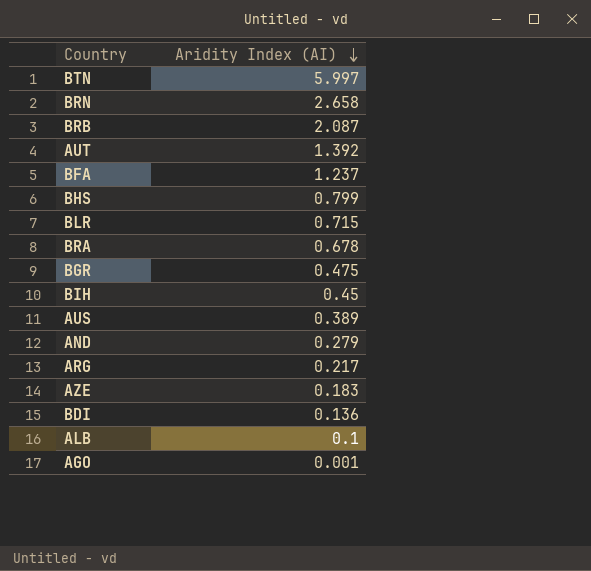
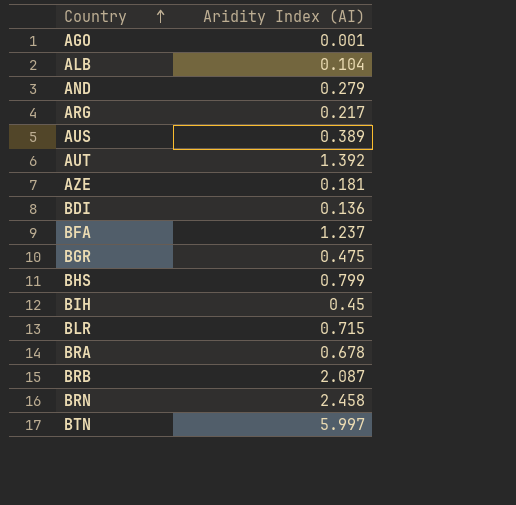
row order: Aridity Index (AI) descending -> Country ascending
ALB | Aridity Index (AI): 0.1 -> 0.104
AZE | Aridity Index (AI): 0.183 -> 0.181
BRN | Aridity Index (AI): 2.658 -> 2.458

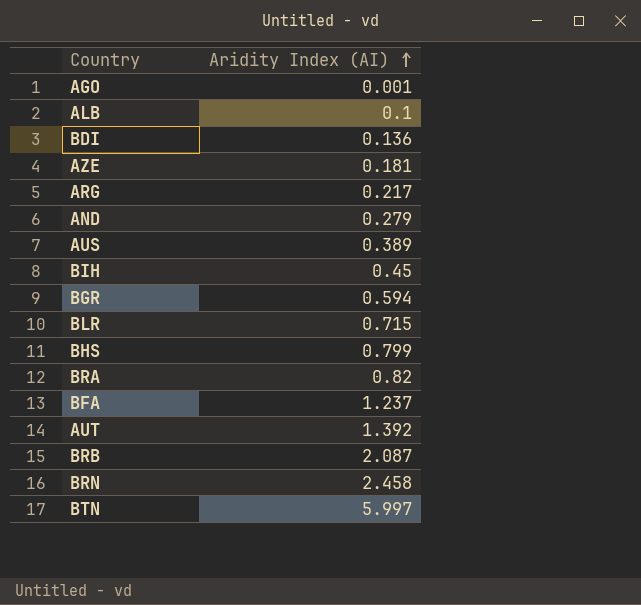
row order: Country ascending -> Aridity Index (AI) ascending
ALB | Aridity Index (AI): 0.104 -> 0.1
BGR | Aridity Index (AI): 0.475 -> 0.594
BRA | Aridity Index (AI): 0.678 -> 0.82

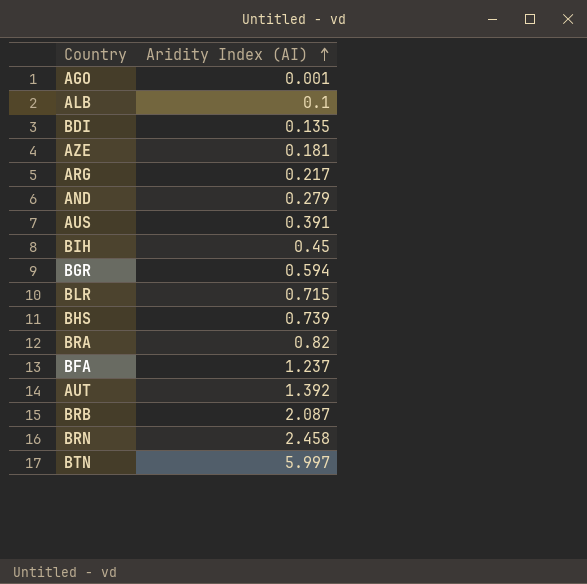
BDI | Aridity Index (AI): 0.136 -> 0.135
AUS | Aridity Index (AI): 0.389 -> 0.391
BHS | Aridity Index (AI): 0.799 -> 0.739

